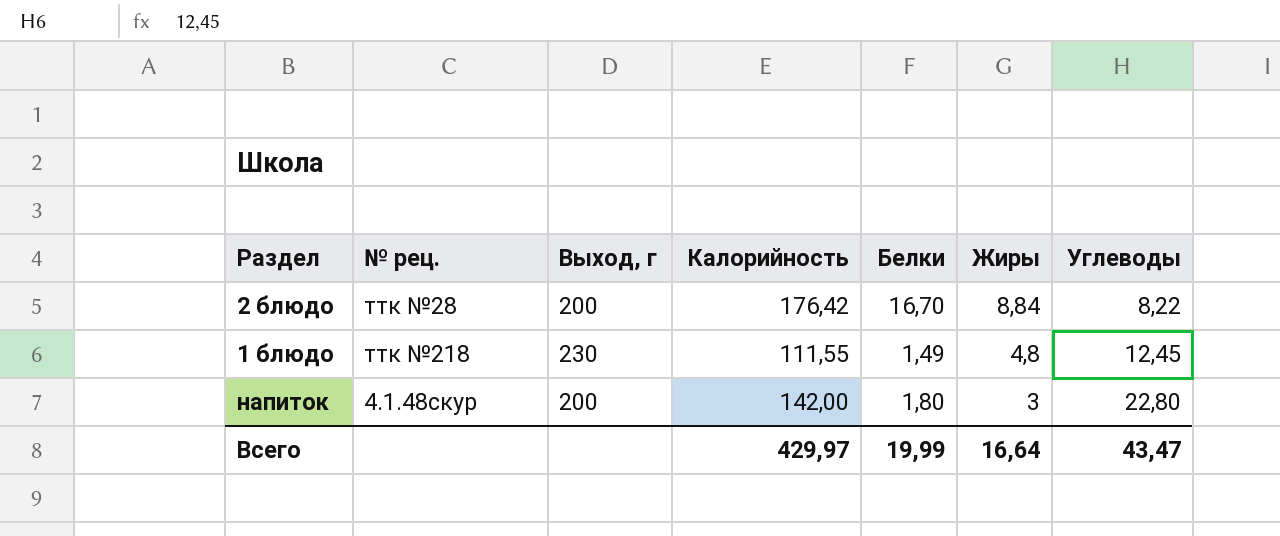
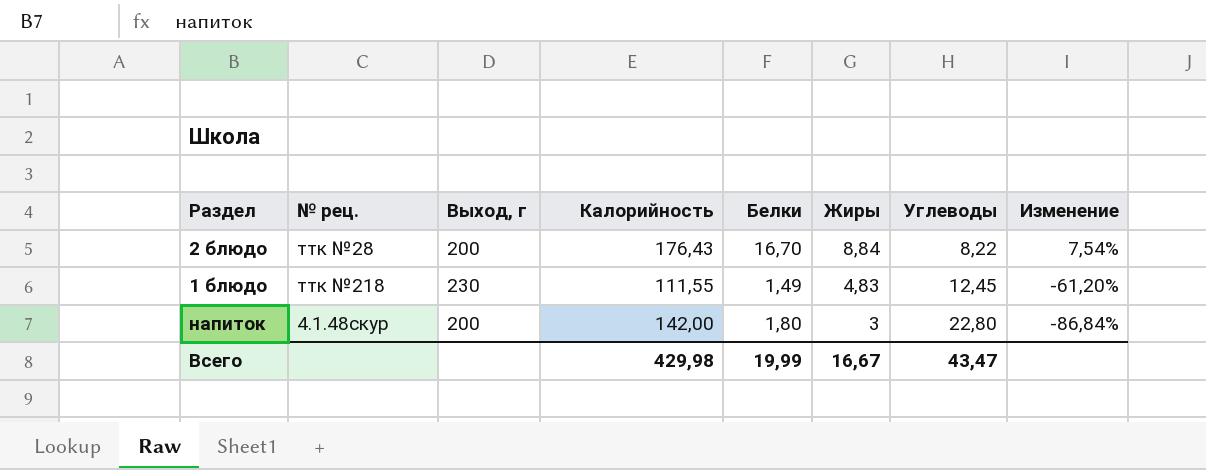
column Изменение | formula: none -> ([Жиры] - [Углеводы]) / [Углеводы]
2 блюдо | Калорийность: 176,42 -> 176,43
1 блюдо | Жиры: 4,8 -> 4,83
Всего | Калорийность: 429,97 -> 429,98
Всего | Жиры: 16,64 -> 16,67

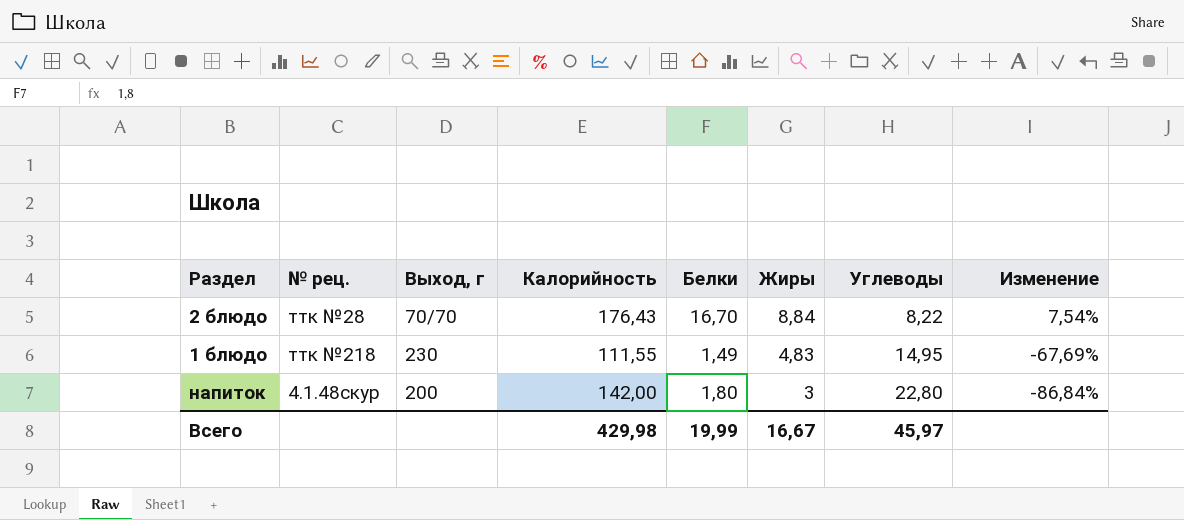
2 блюдо | Выход, г: 200 -> 70/70
1 блюдо | Углеводы: 12,45 -> 14,95
1 блюдо | Изменение: -61,20% -> -67,69%
Всего | Углеводы: 43,47 -> 45,97

